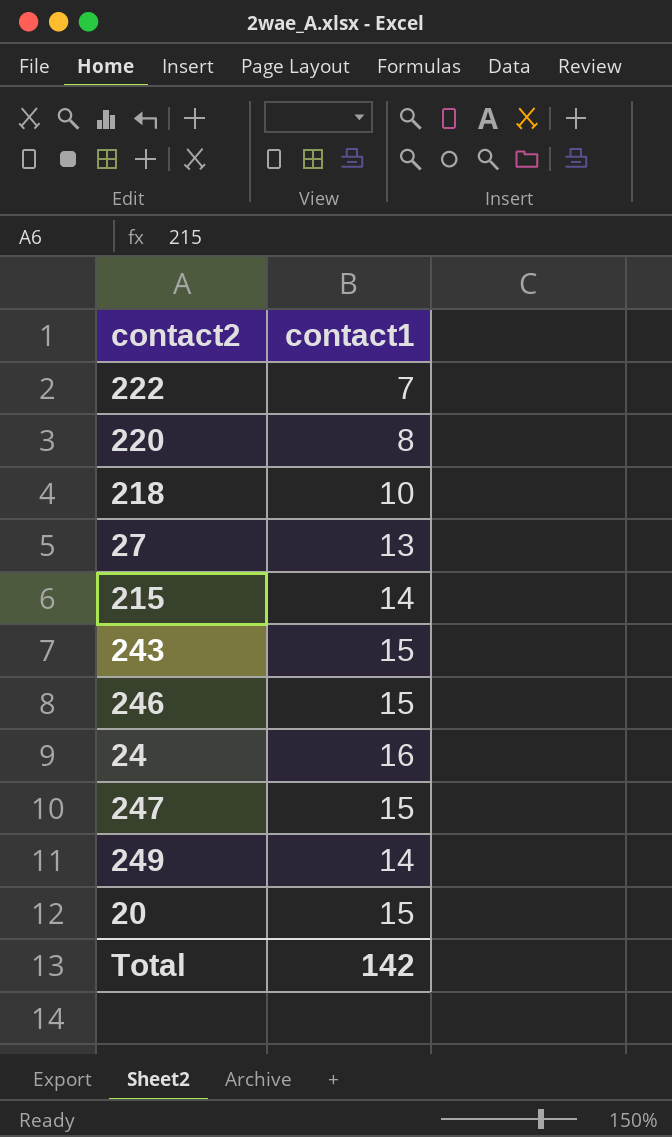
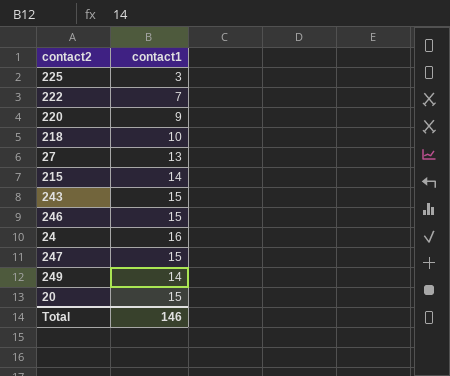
row 225: none -> 3
220 | contact1: 8 -> 9
Total | contact1: 142 -> 146

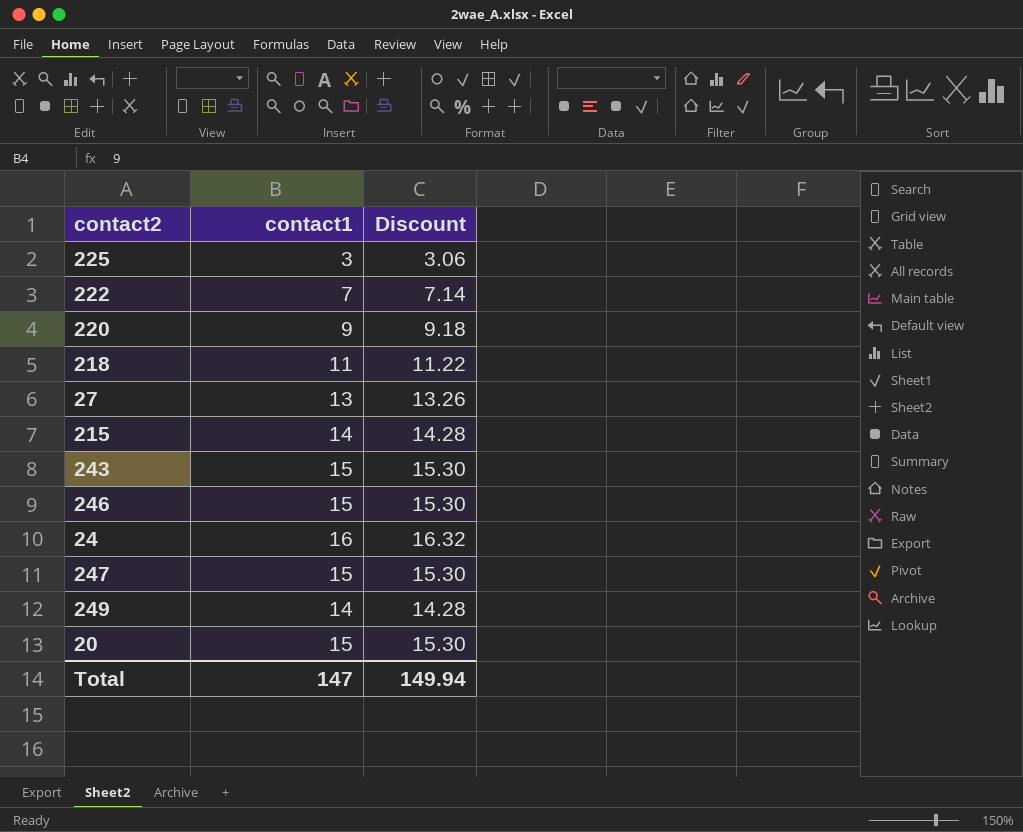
column Discount | formula: none -> [contact1] * 1.02
218 | contact1: 10 -> 11
Total | contact1: 146 -> 147

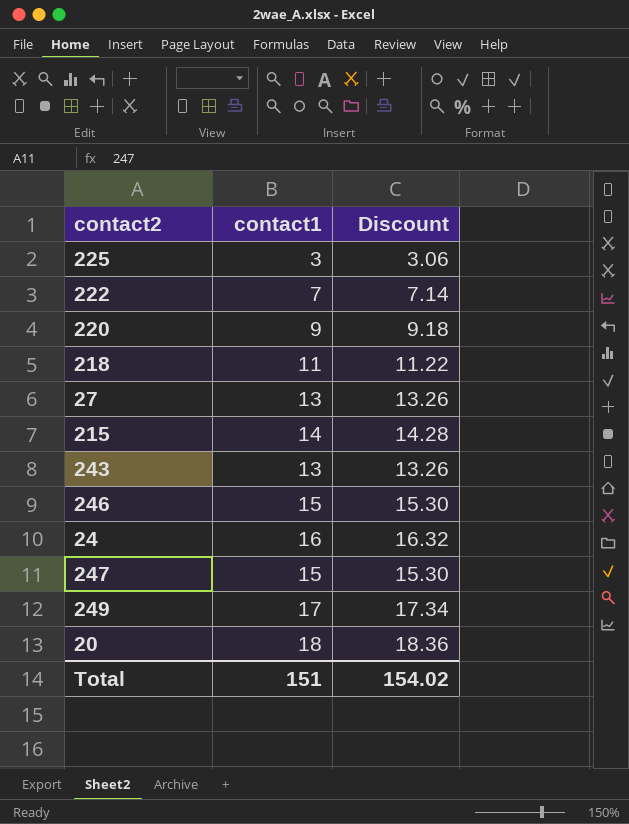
243 | contact1: 15 -> 13
243 | Discount: 15.30 -> 13.26
249 | contact1: 14 -> 17
249 | Discount: 14.28 -> 17.34
20 | contact1: 15 -> 18
20 | Discount: 15.30 -> 18.36
Total | contact1: 147 -> 151
Total | Discount: 149.94 -> 154.02

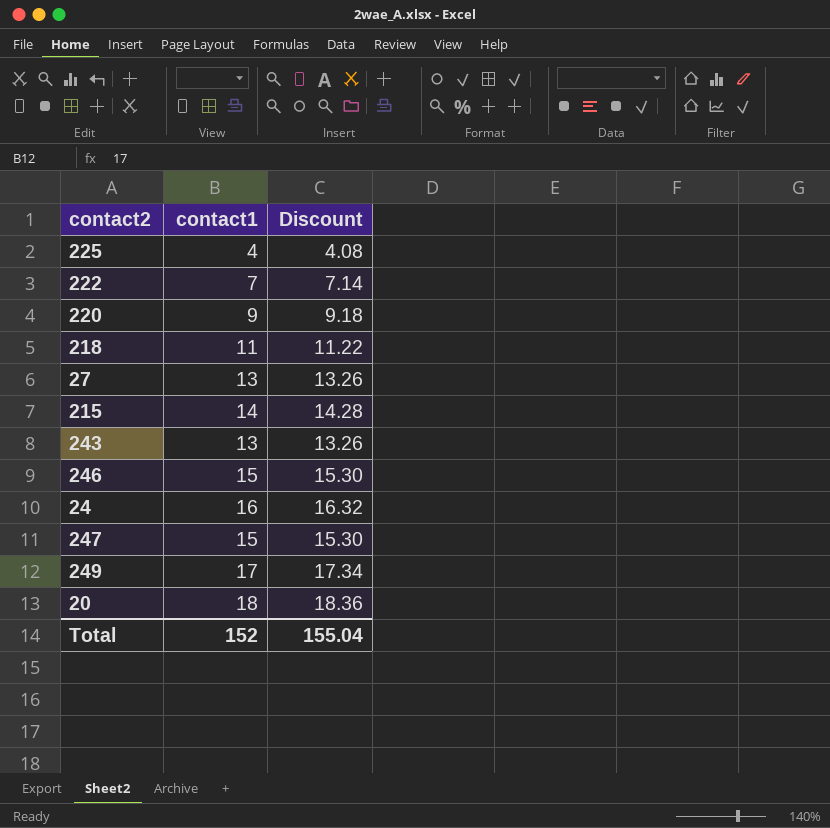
225 | contact1: 3 -> 4
225 | Discount: 3.06 -> 4.08
Total | contact1: 151 -> 152
Total | Discount: 154.02 -> 155.04

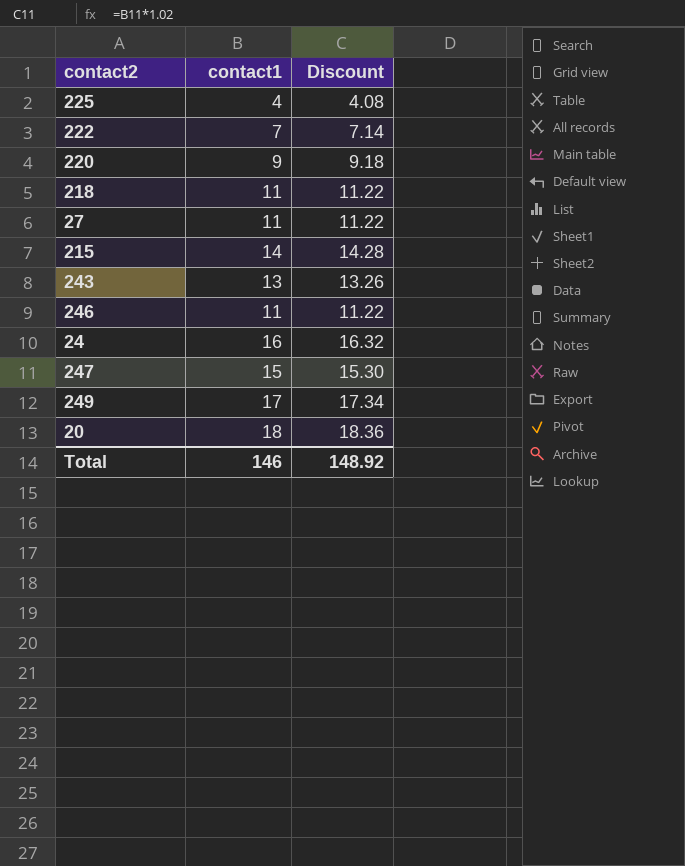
27 | contact1: 13 -> 11
27 | Discount: 13.26 -> 11.22
246 | contact1: 15 -> 11
246 | Discount: 15.30 -> 11.22
Total | contact1: 152 -> 146
Total | Discount: 155.04 -> 148.92

